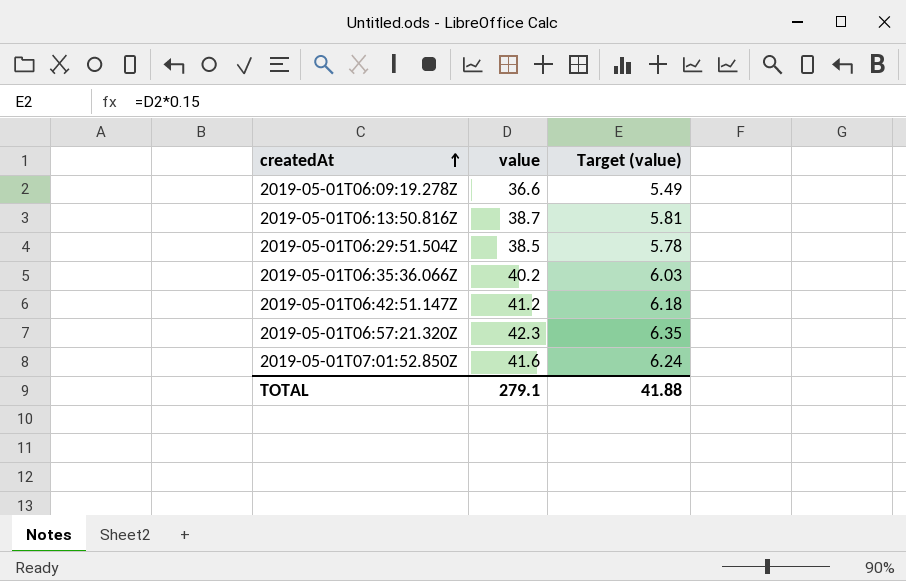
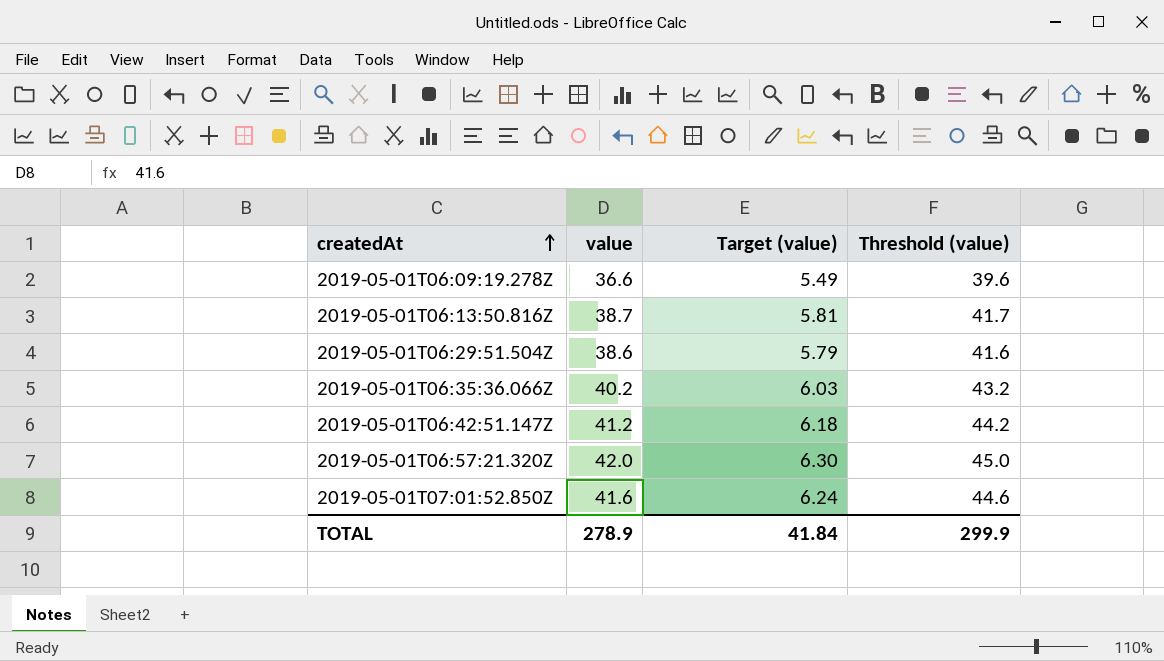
column Threshold (value) | formula: none -> [value] + 3
2019-05-01T06:29:51.504Z | value: 38.5 -> 38.6
2019-05-01T06:29:51.504Z | Target (value): 5.78 -> 5.79
2019-05-01T06:57:21.320Z | value: 42.3 -> 42.0
2019-05-01T06:57:21.320Z | Target (value): 6.35 -> 6.30
TOTAL | value: 279.1 -> 278.9
TOTAL | Target (value): 41.88 -> 41.84

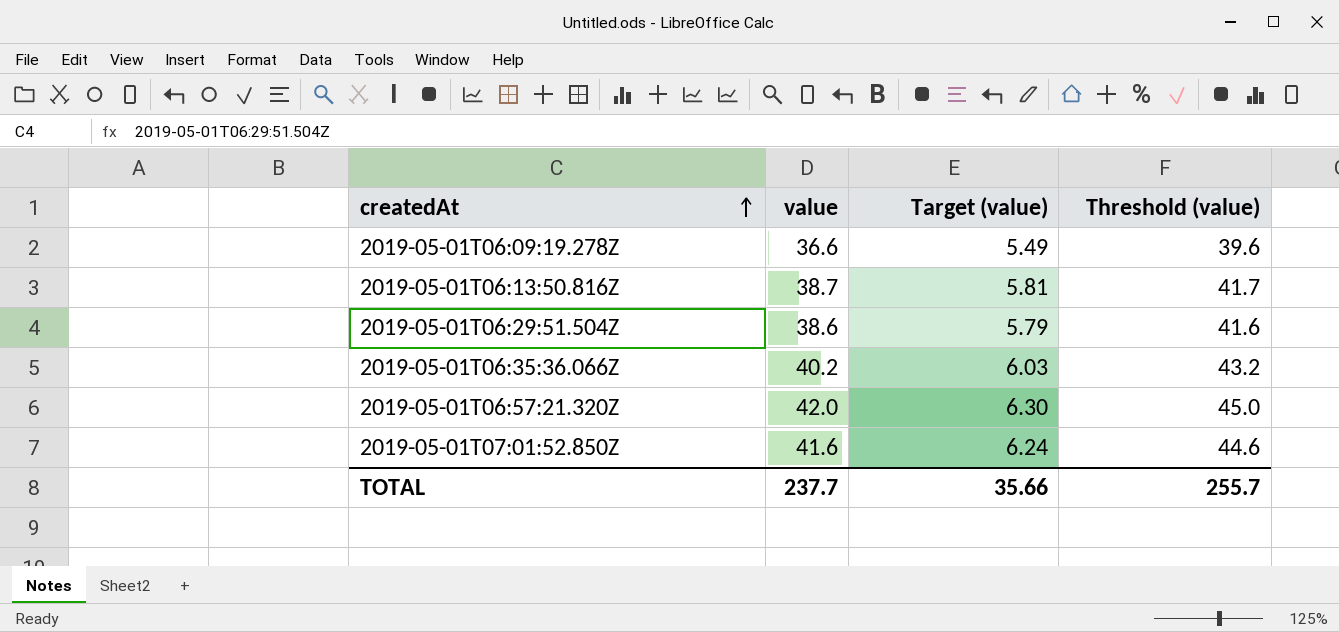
row 2019-05-01T06:42:51.147Z: 41.2 | 6.18 | 44.2 -> none
TOTAL | value: 278.9 -> 237.7
TOTAL | Target (value): 41.84 -> 35.66
TOTAL | Threshold (value): 299.9 -> 255.7

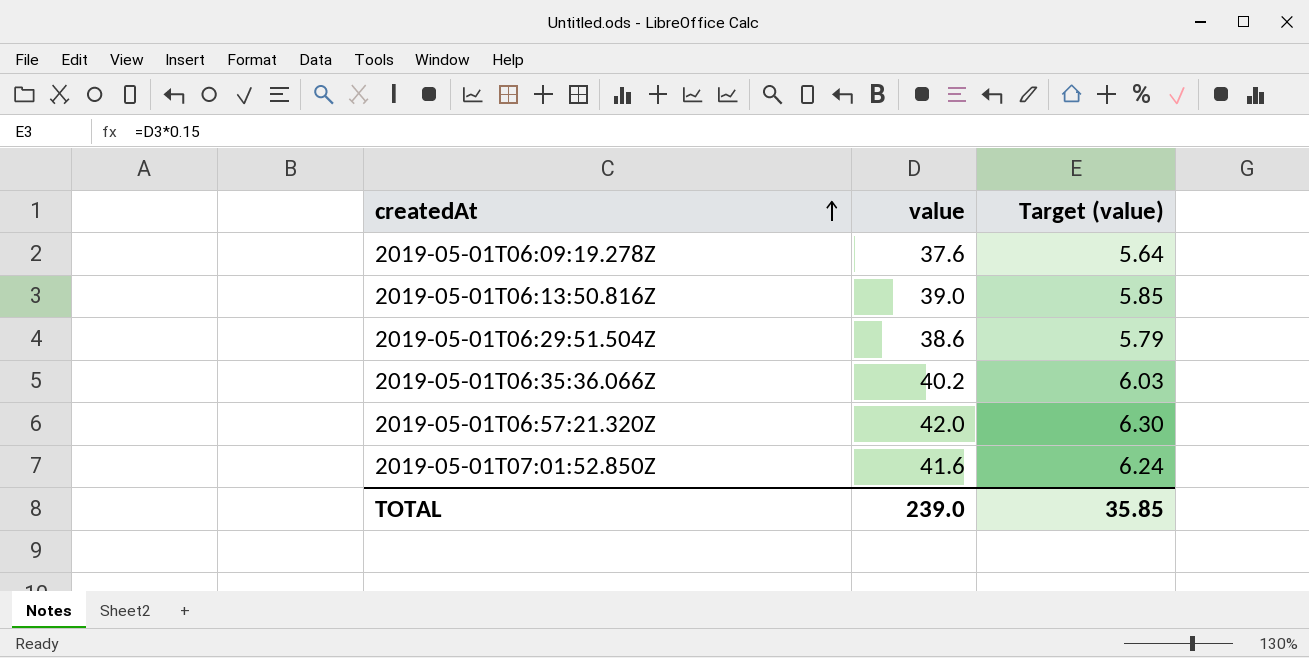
column Threshold (value) | formula: [value] + 3 -> none
2019-05-01T06:09:19.278Z | value: 36.6 -> 37.6
2019-05-01T06:09:19.278Z | Target (value): 5.49 -> 5.64
2019-05-01T06:13:50.816Z | value: 38.7 -> 39.0
2019-05-01T06:13:50.816Z | Target (value): 5.81 -> 5.85
TOTAL | value: 237.7 -> 239.0
TOTAL | Target (value): 35.66 -> 35.85

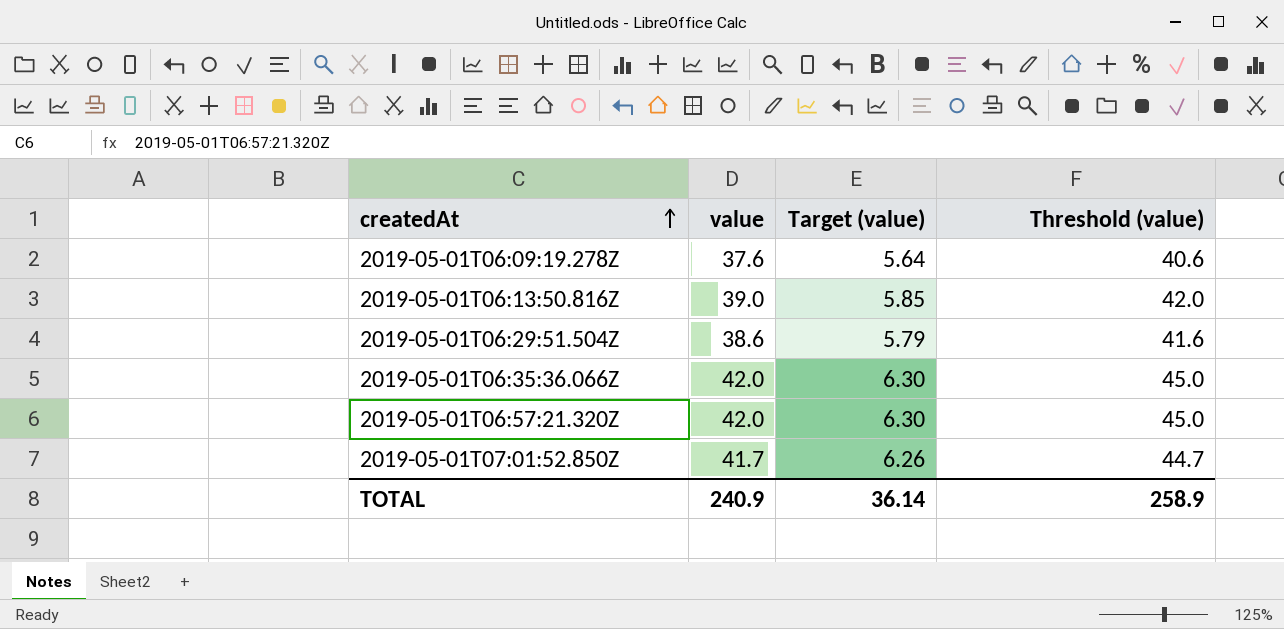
column Threshold (value) | formula: none -> [value] + 3
2019-05-01T06:35:36.066Z | value: 40.2 -> 42.0
2019-05-01T06:35:36.066Z | Target (value): 6.03 -> 6.30
2019-05-01T07:01:52.850Z | value: 41.6 -> 41.7
2019-05-01T07:01:52.850Z | Target (value): 6.24 -> 6.26
TOTAL | value: 239.0 -> 240.9
TOTAL | Target (value): 35.85 -> 36.14

